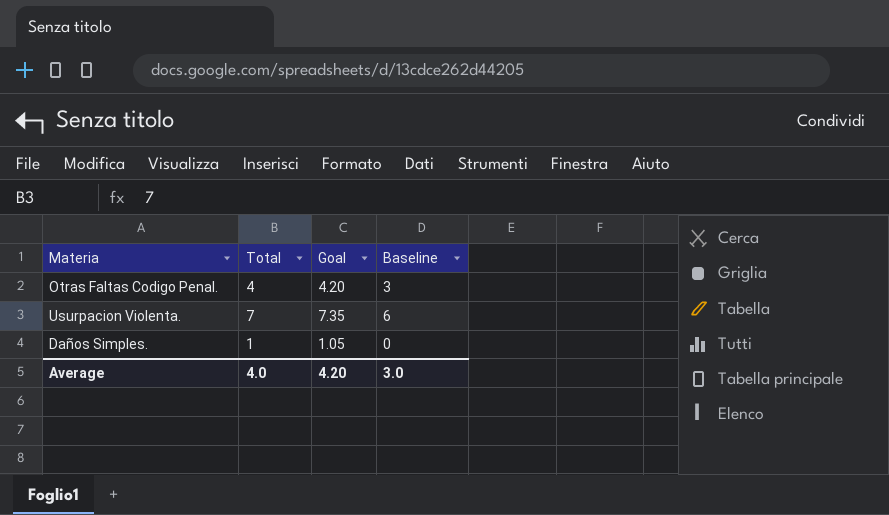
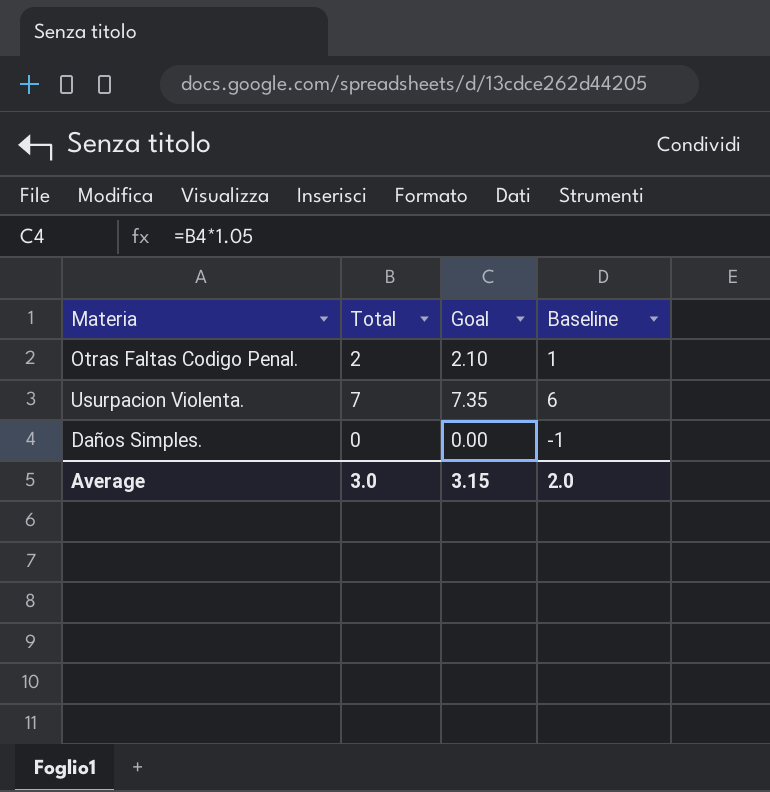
Otras Faltas Codigo Penal. | Total: 4 -> 2
Otras Faltas Codigo Penal. | Goal: 4.20 -> 2.10
Otras Faltas Codigo Penal. | Baseline: 3 -> 1
Daños Simples. | Total: 1 -> 0
Daños Simples. | Goal: 1.05 -> 0.00
Daños Simples. | Baseline: 0 -> -1
Average | Total: 4.0 -> 3.0
Average | Goal: 4.20 -> 3.15
Average | Baseline: 3.0 -> 2.0

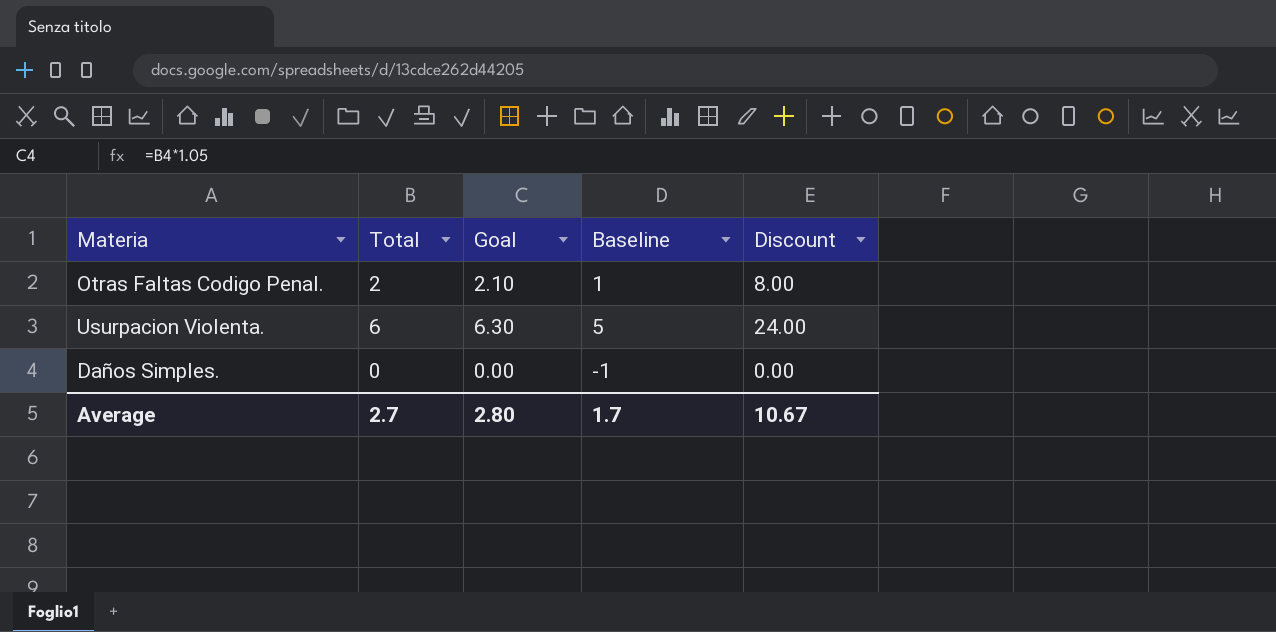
column Discount | formula: none -> [Total] * 4
Usurpacion Violenta. | Total: 7 -> 6
Usurpacion Violenta. | Goal: 7.35 -> 6.30
Usurpacion Violenta. | Baseline: 6 -> 5
Average | Total: 3.0 -> 2.7
Average | Goal: 3.15 -> 2.80
Average | Baseline: 2.0 -> 1.7

